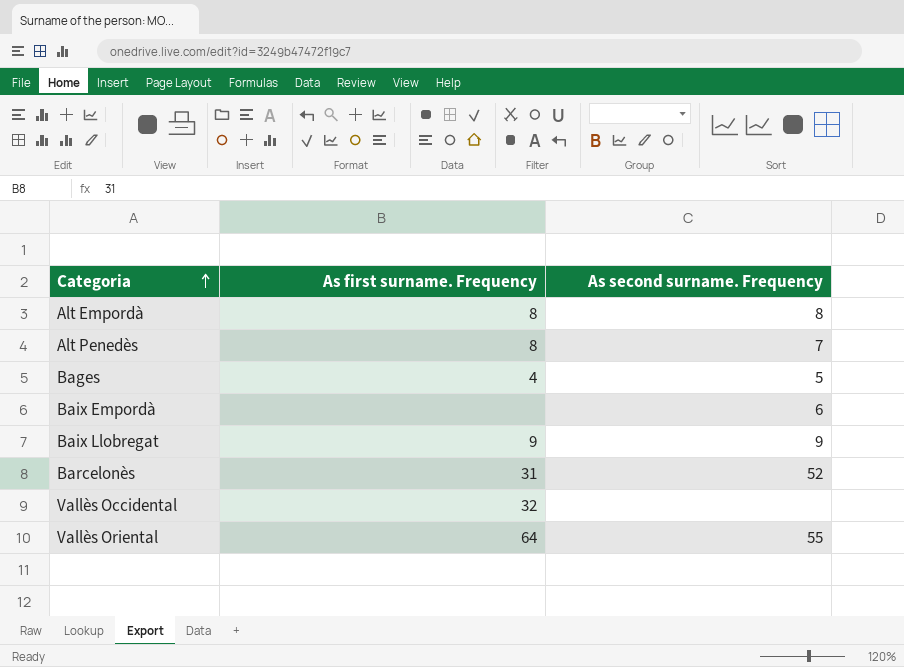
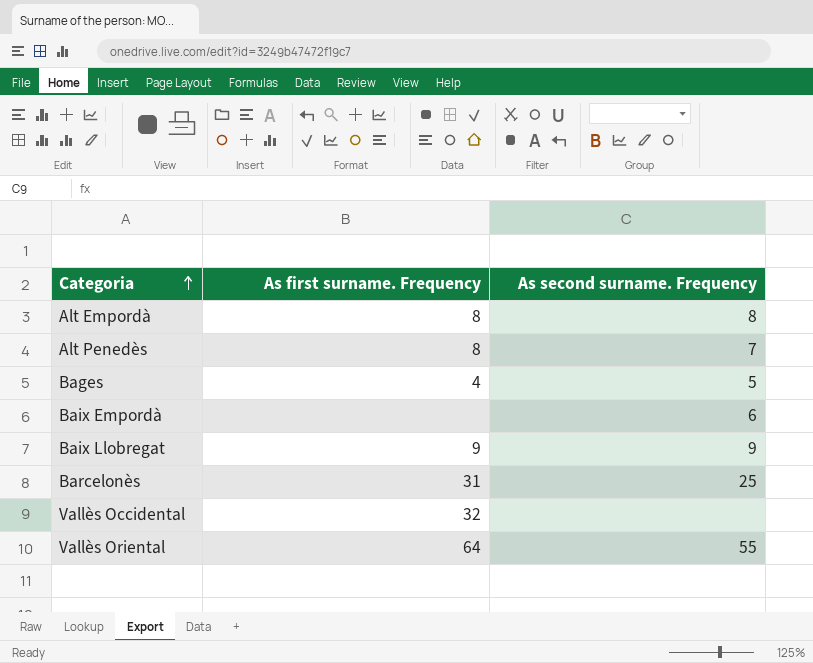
Barcelonès | As second surname. Frequency: 52 -> 25

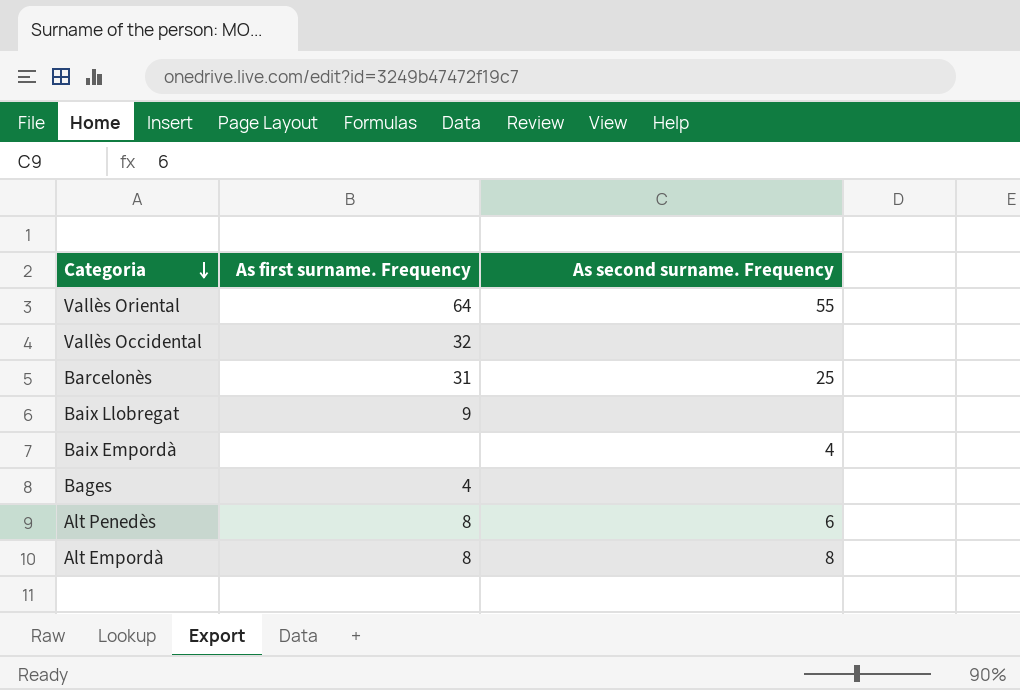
row order: Categoria ascending -> Categoria descending
Baix Llobregat | As second surname. Frequency: 9 -> none
Baix Empordà | As second surname. Frequency: 6 -> 4
Bages | As second surname. Frequency: 5 -> none
Alt Penedès | As second surname. Frequency: 7 -> 6

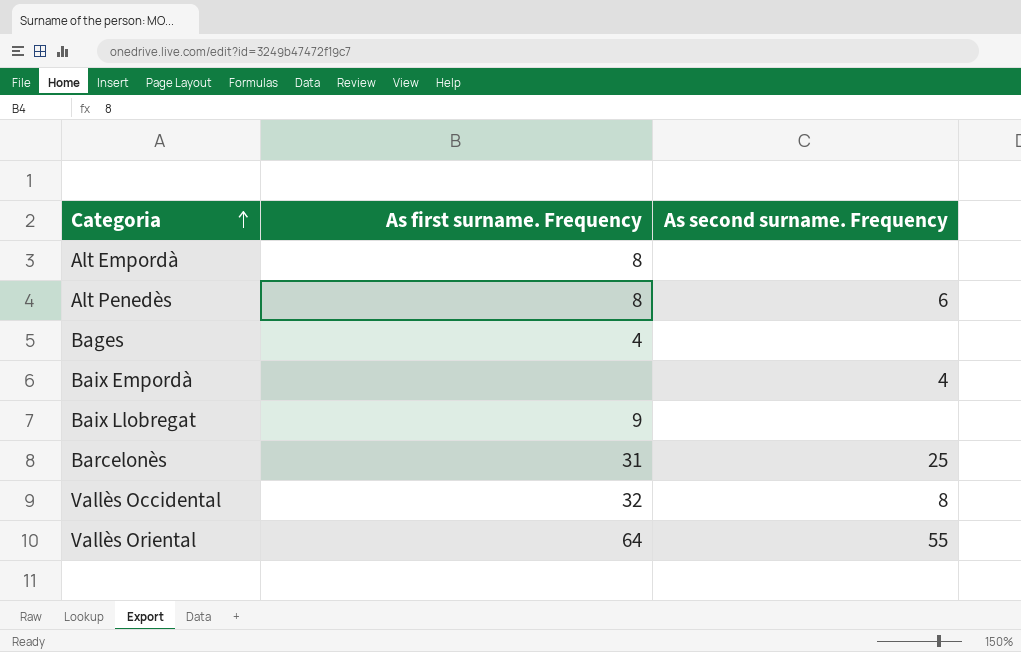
row order: Categoria descending -> Categoria ascending
Alt Empordà | As second surname. Frequency: 8 -> none
Vallès Occidental | As second surname. Frequency: none -> 8

